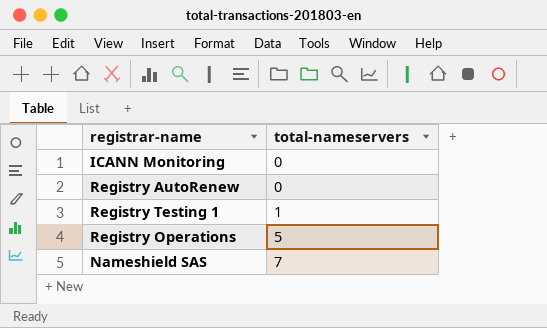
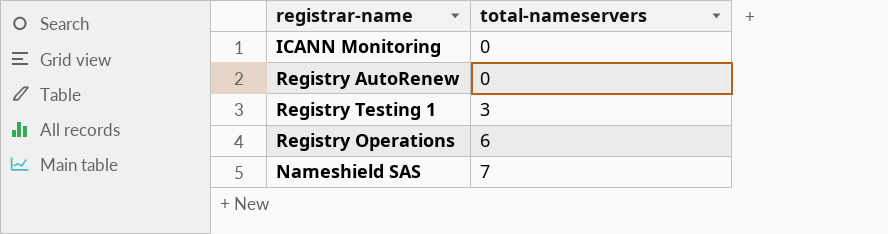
Registry Testing 1 | total-nameservers: 1 -> 3
Registry Operations | total-nameservers: 5 -> 6

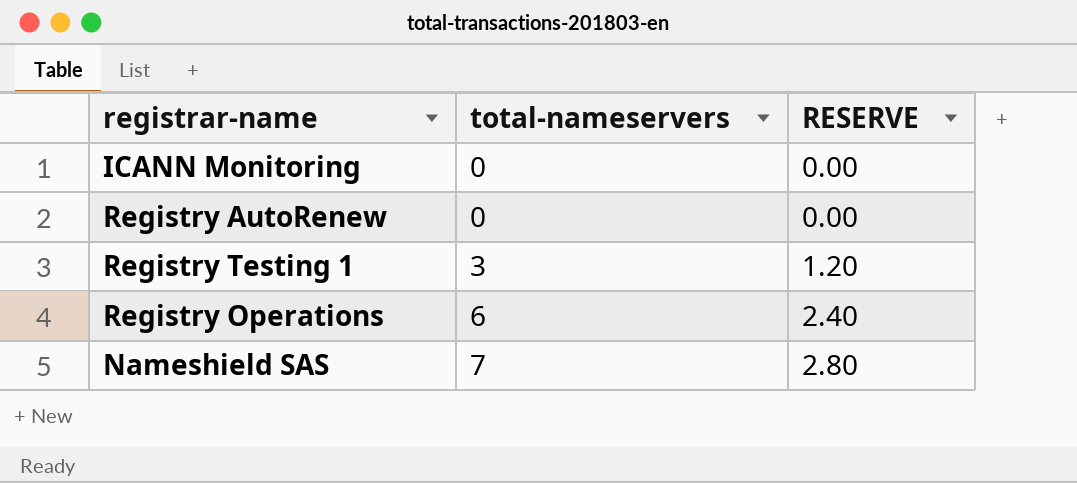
column RESERVE | formula: none -> [total-nameservers] * 0.4

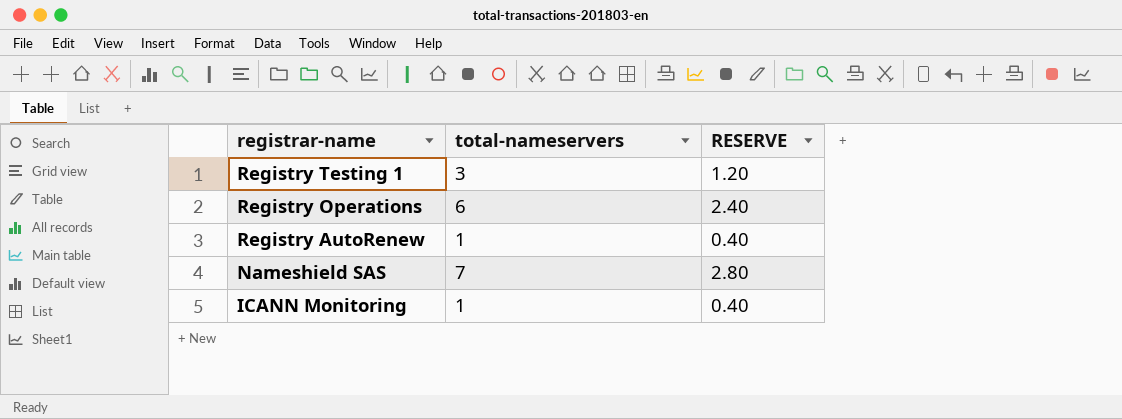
row order: total-nameservers ascending -> registrar-name descending
Registry AutoRenew | total-nameservers: 0 -> 1
Registry AutoRenew | RESERVE: 0.00 -> 0.40
ICANN Monitoring | total-nameservers: 0 -> 1
ICANN Monitoring | RESERVE: 0.00 -> 0.40

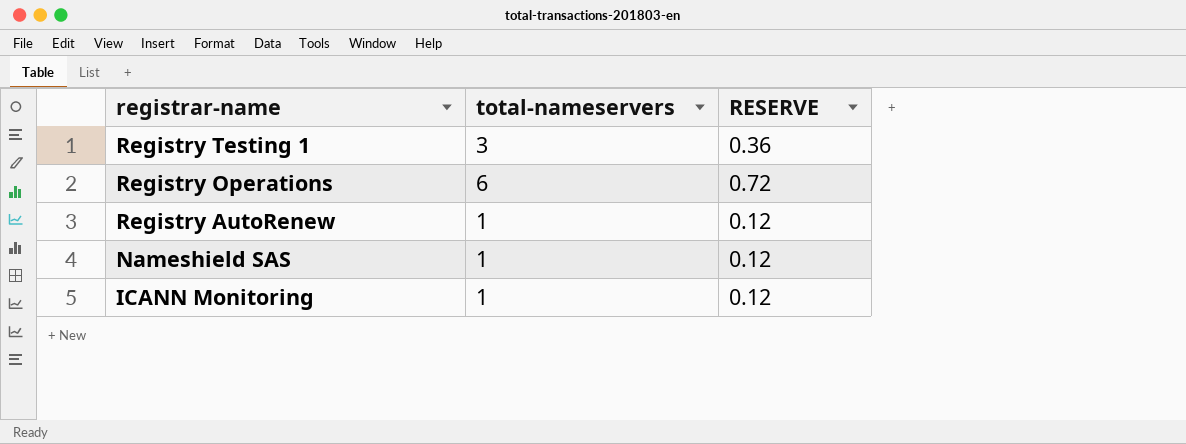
column RESERVE | formula: [total-nameservers] * 0.4 -> [total-nameservers] * 0.12
Nameshield SAS | total-nameservers: 7 -> 1

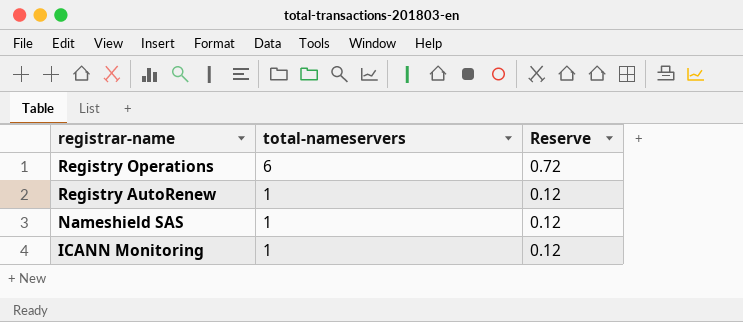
column name: RESERVE -> Reserve
row Registry Testing 1: 3 | 0.36 -> none

